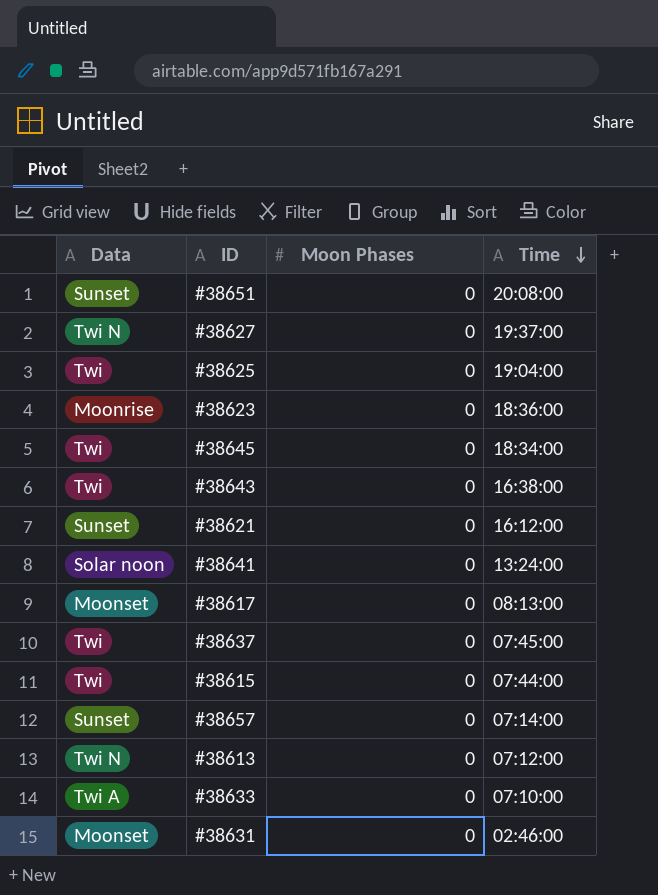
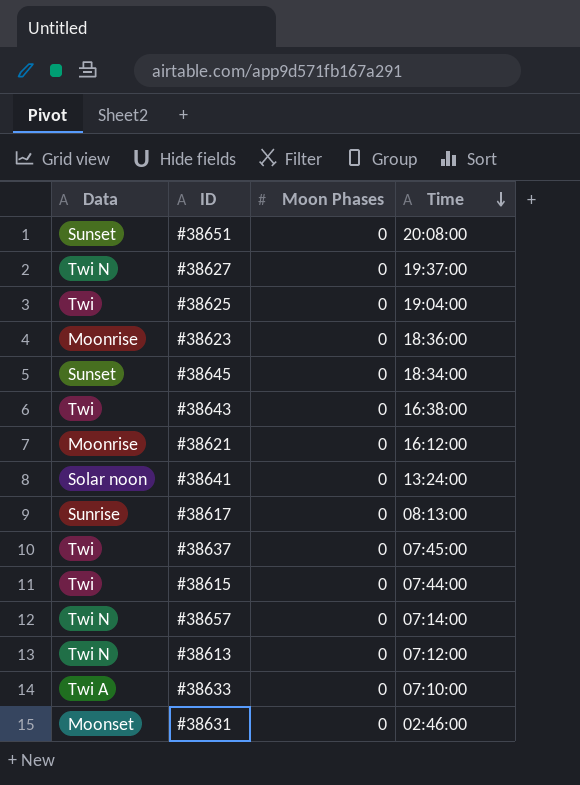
#38645 | Data: Twi -> Sunset
#38621 | Data: Sunset -> Moonrise
#38617 | Data: Moonset -> Sunrise
#38657 | Data: Sunset -> Twi N

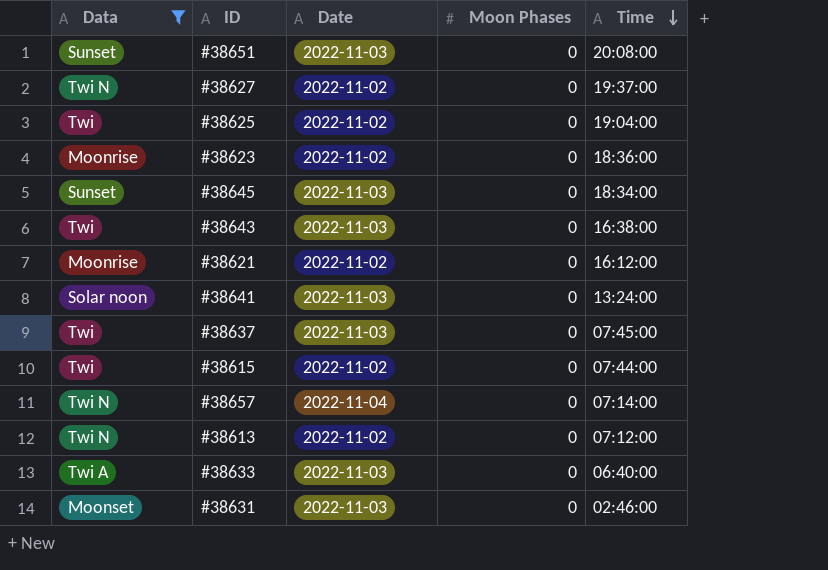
filter: none -> Data != Sunrise
column Date | position: none -> 3
#38633 | Time: 07:10:00 -> 06:40:00

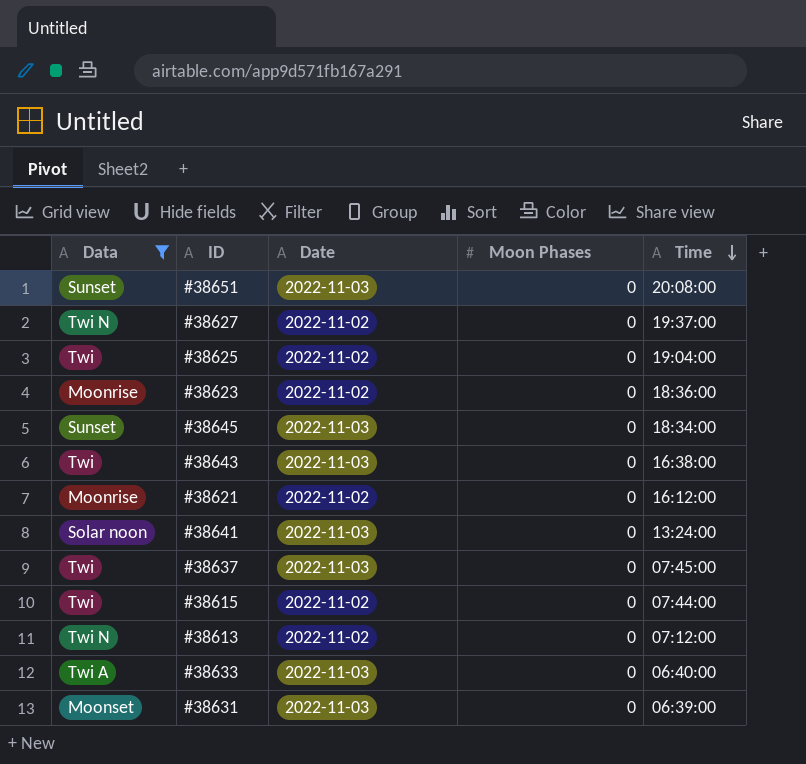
row #38657: Twi N | 2022-11-04 | 0 | 07:14:00 -> none
#38631 | Time: 02:46:00 -> 06:39:00

